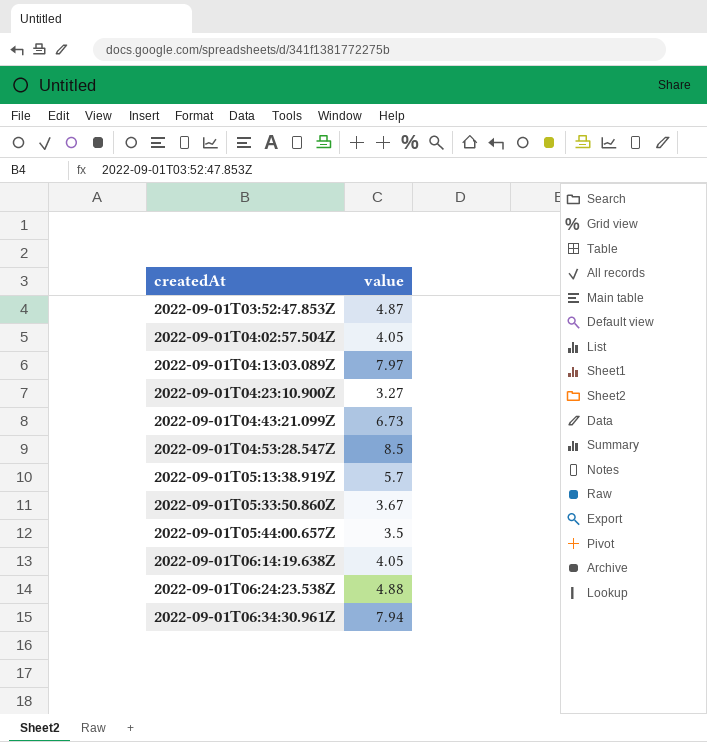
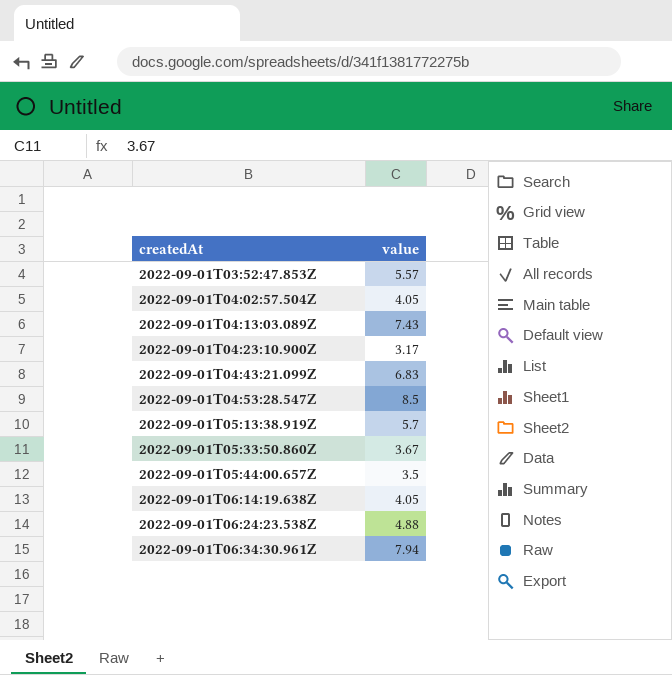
2022-09-01T03:52:47.853Z | value: 4.87 -> 5.57
2022-09-01T04:13:03.089Z | value: 7.97 -> 7.43
2022-09-01T04:23:10.900Z | value: 3.27 -> 3.17
2022-09-01T04:43:21.099Z | value: 6.73 -> 6.83

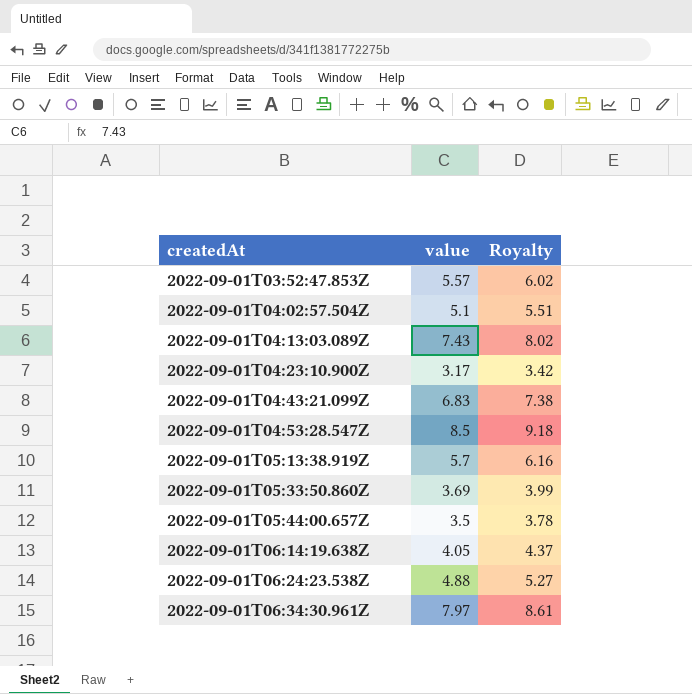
column Royalty | formula: none -> [value] * 1.08
2022-09-01T04:02:57.504Z | value: 4.05 -> 5.1
2022-09-01T05:33:50.860Z | value: 3.67 -> 3.69
2022-09-01T06:34:30.961Z | value: 7.94 -> 7.97

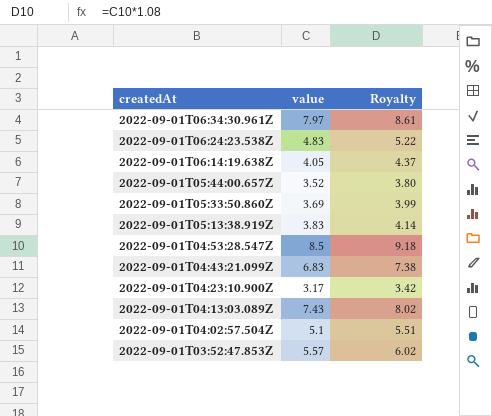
row order: createdAt ascending -> createdAt descending
2022-09-01T06:24:23.538Z | value: 4.88 -> 4.83
2022-09-01T06:24:23.538Z | Royalty: 5.27 -> 5.22
2022-09-01T05:44:00.657Z | value: 3.5 -> 3.52
2022-09-01T05:44:00.657Z | Royalty: 3.78 -> 3.80
2022-09-01T05:13:38.919Z | value: 5.7 -> 3.83
2022-09-01T05:13:38.919Z | Royalty: 6.16 -> 4.14

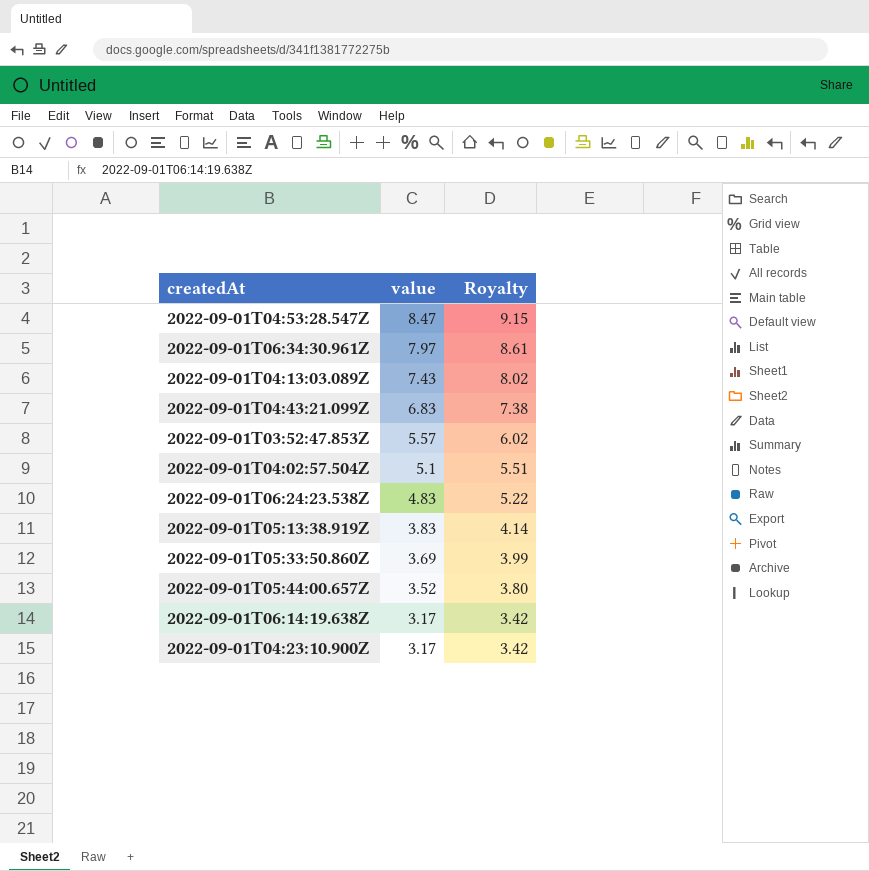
row order: createdAt descending -> value descending
2022-09-01T04:53:28.547Z | value: 8.5 -> 8.47
2022-09-01T04:53:28.547Z | Royalty: 9.18 -> 9.15
2022-09-01T06:14:19.638Z | value: 4.05 -> 3.17
2022-09-01T06:14:19.638Z | Royalty: 4.37 -> 3.42

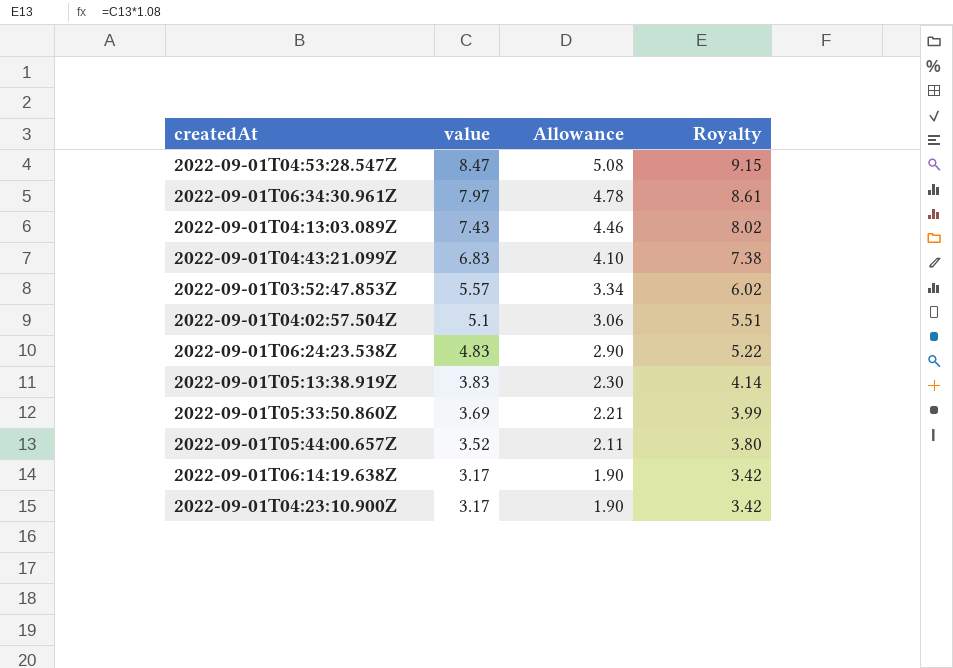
column Allowance | formula: none -> [value] * 0.6

